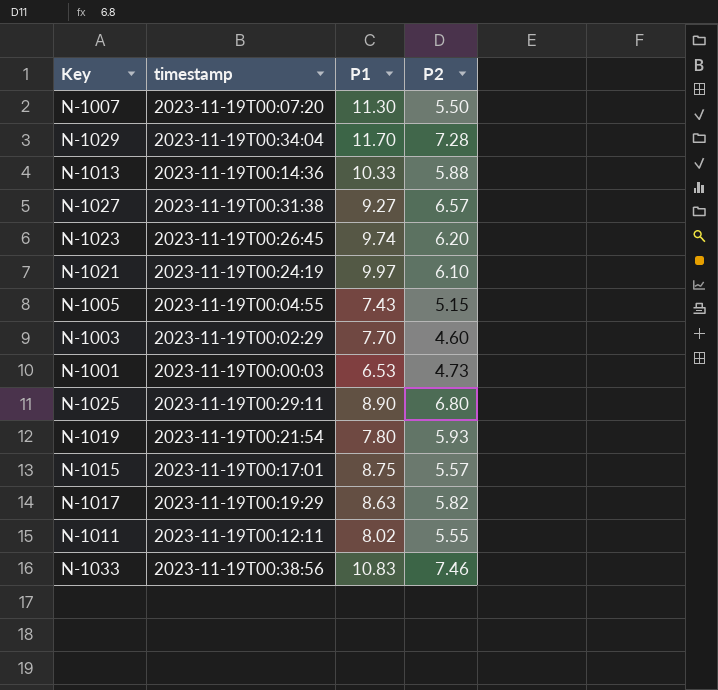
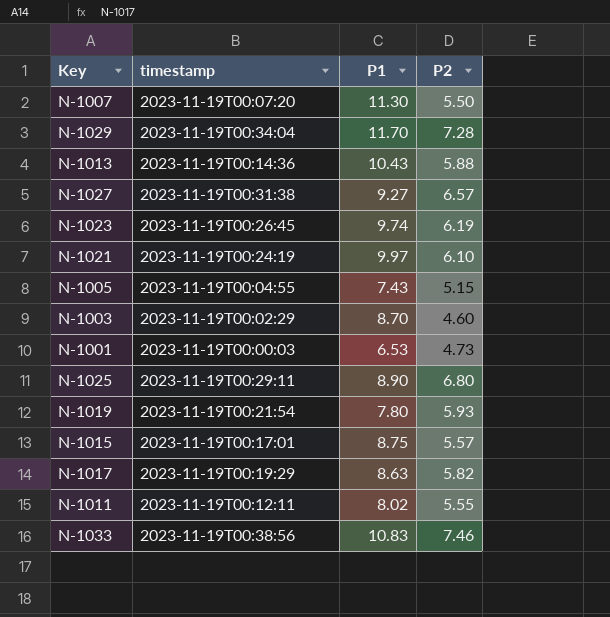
N-1013 | P1: 10.33 -> 10.43
N-1023 | P2: 6.20 -> 6.19
N-1003 | P1: 7.70 -> 8.70

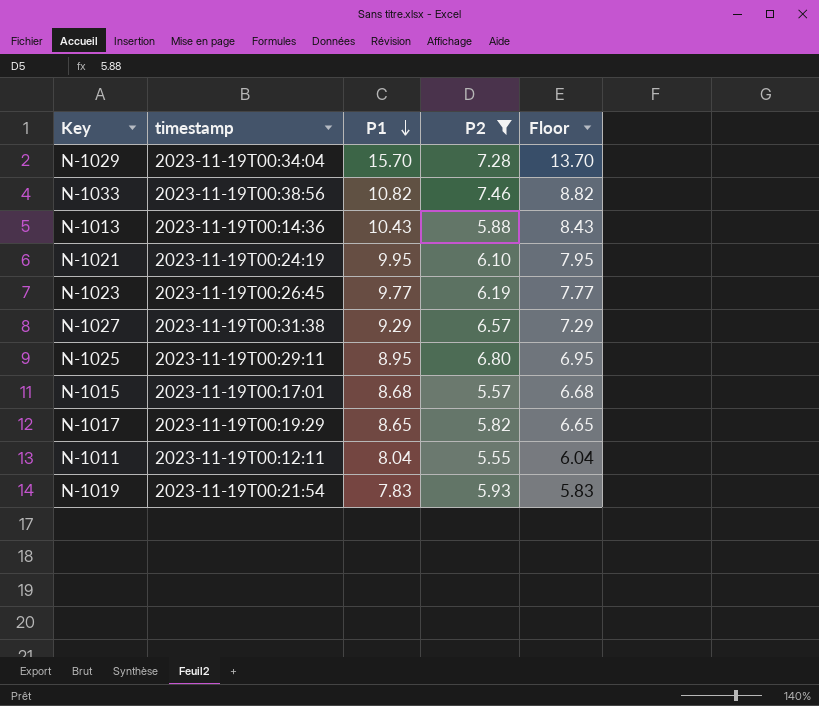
filter: none -> P2 >= 5.55
row order: none -> P1 descending
column Floor | formula: none -> [P1] - 2
N-1029 | P1: 11.70 -> 15.70
N-1033 | P1: 10.83 -> 10.82
N-1021 | P1: 9.97 -> 9.95
N-1023 | P1: 9.74 -> 9.77
N-1027 | P1: 9.27 -> 9.29
N-1025 | P1: 8.90 -> 8.95
N-1015 | P1: 8.75 -> 8.68
N-1017 | P1: 8.63 -> 8.65
N-1011 | P1: 8.02 -> 8.04
N-1019 | P1: 7.80 -> 7.83

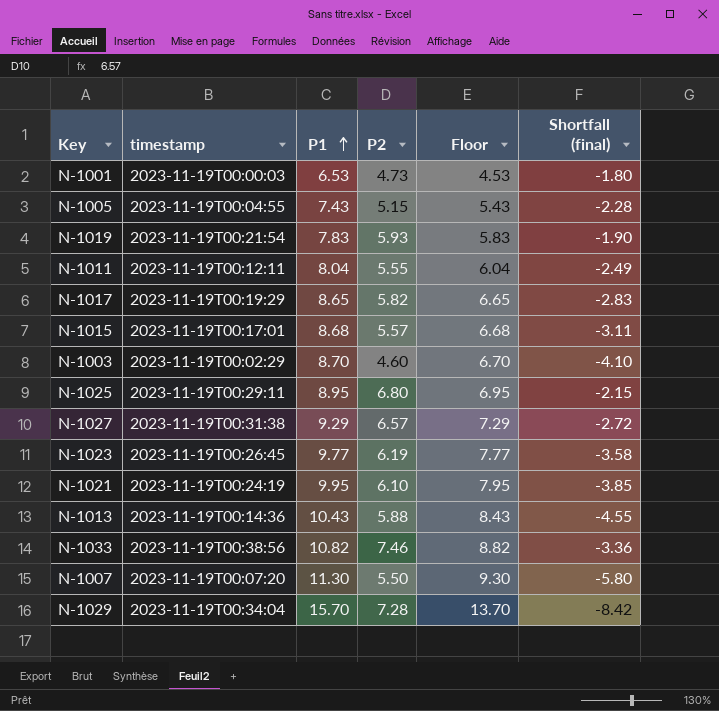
filter: P2 >= 5.55 -> none
row order: P1 descending -> P1 ascending
column Shortfall (final) | formula: none -> [P2] - [P1]

